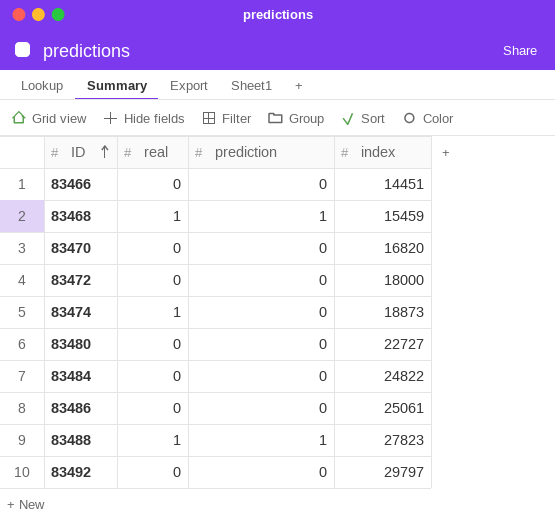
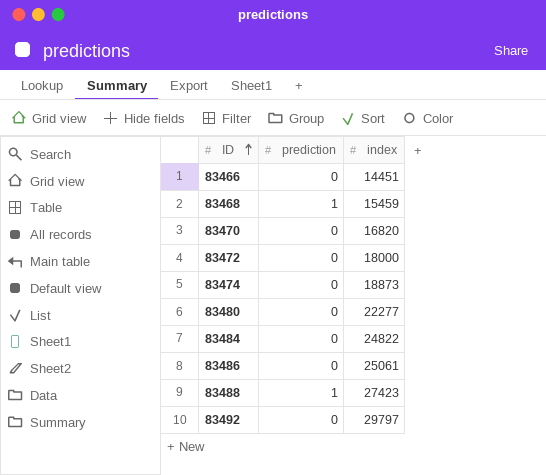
column real | position: 2 -> none
83480 | index: 22727 -> 22277
83488 | index: 27823 -> 27423

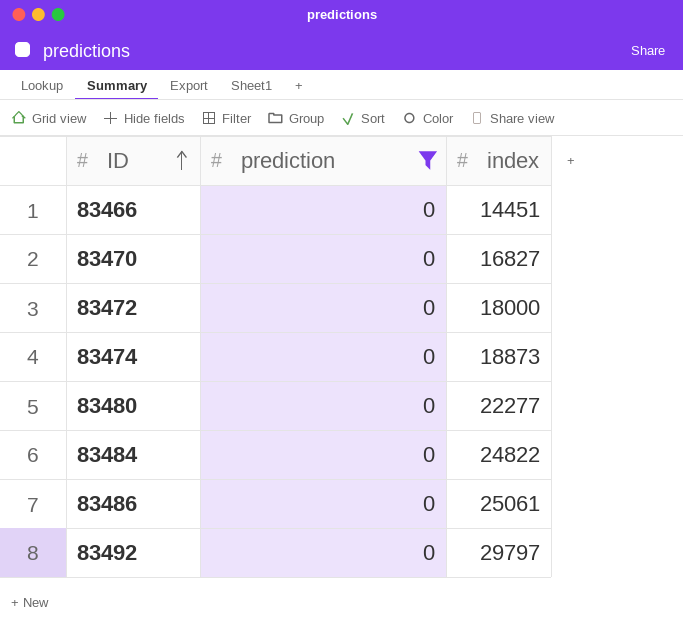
filter: none -> prediction = 0
83470 | index: 16820 -> 16827

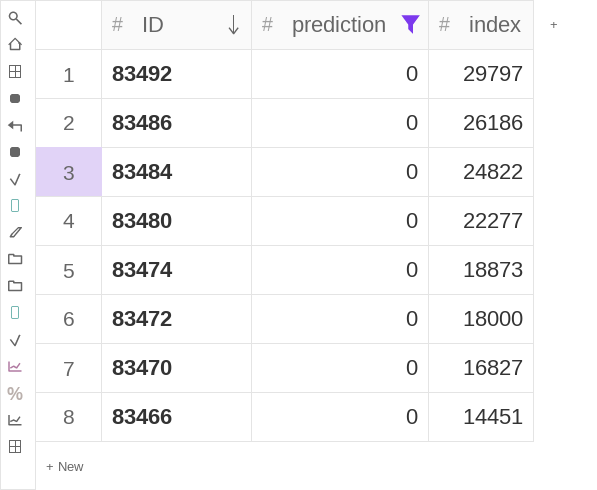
row order: ID ascending -> ID descending
83486 | index: 25061 -> 26186

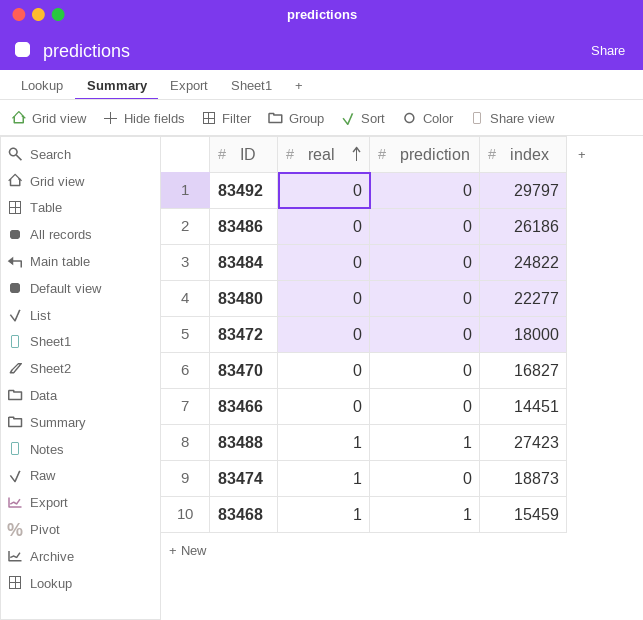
filter: prediction = 0 -> none
row order: ID descending -> real ascending
column real | position: none -> 2

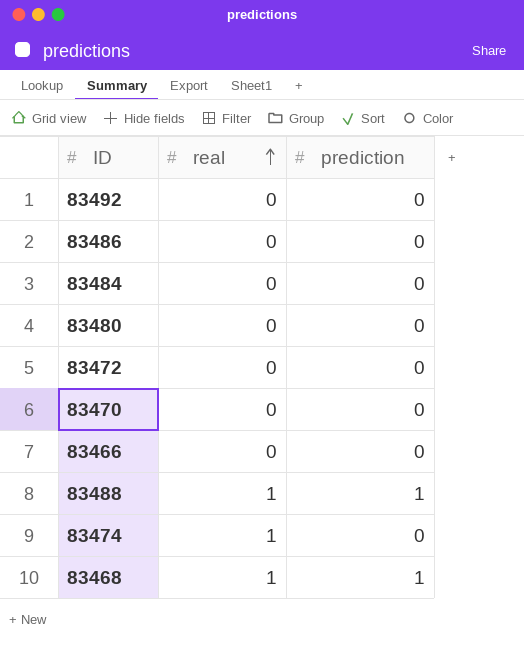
column index | position: 4 -> none

